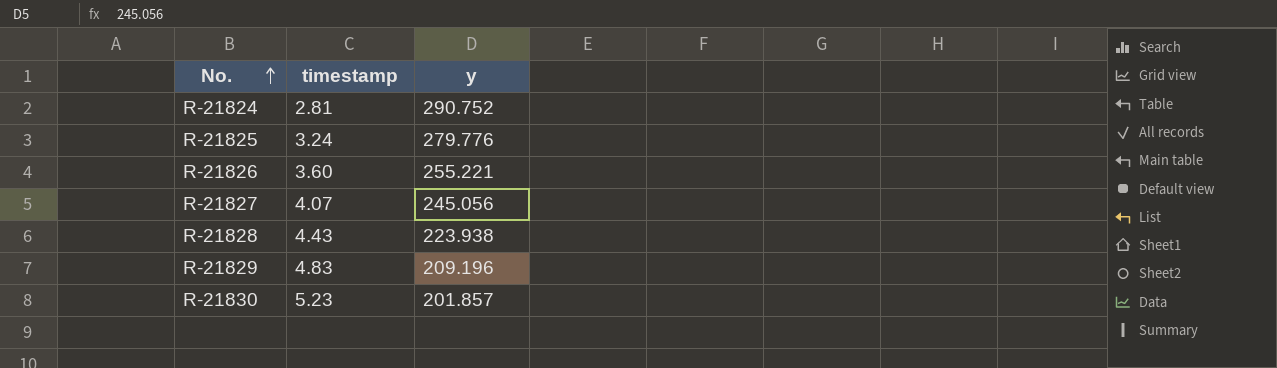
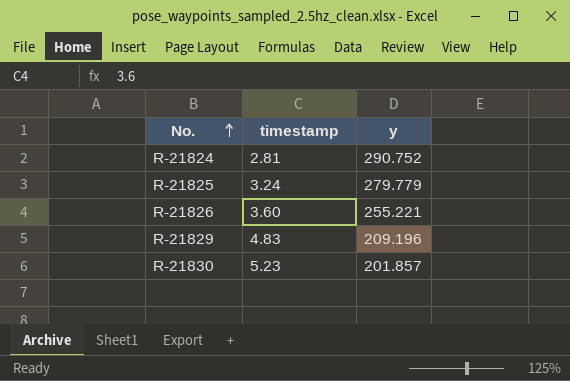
row R-21827: 4.07 | 245.056 -> none
row R-21828: 4.43 | 223.938 -> none
R-21825 | y: 279.776 -> 279.779

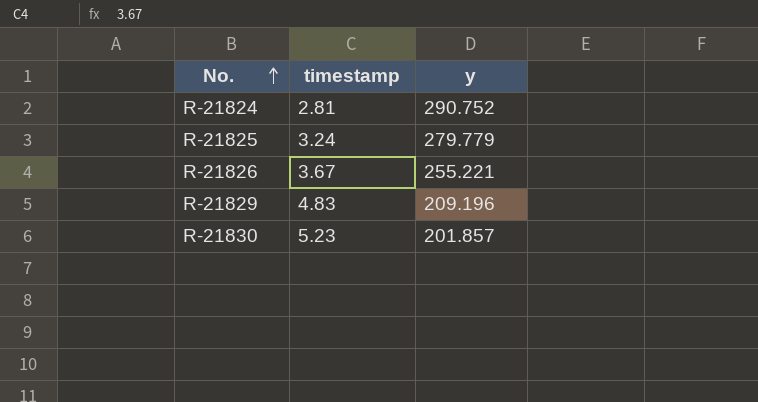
R-21826 | timestamp: 3.60 -> 3.67

